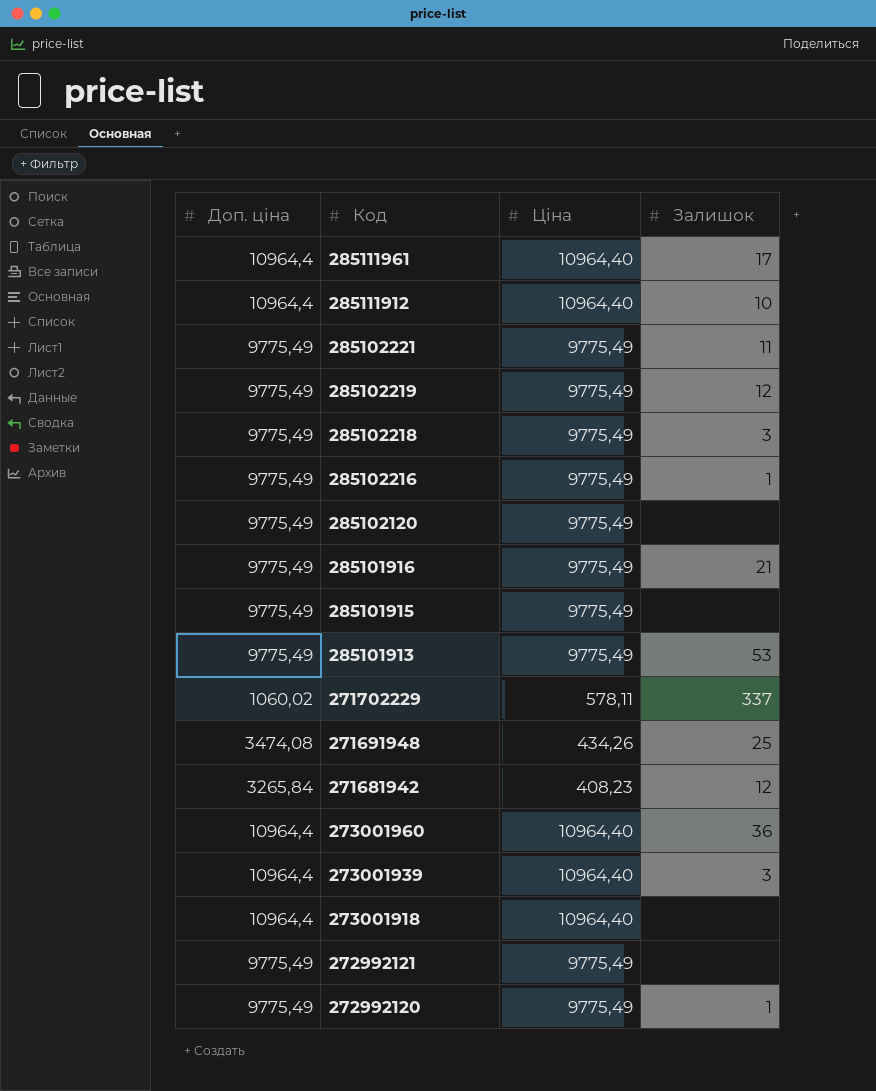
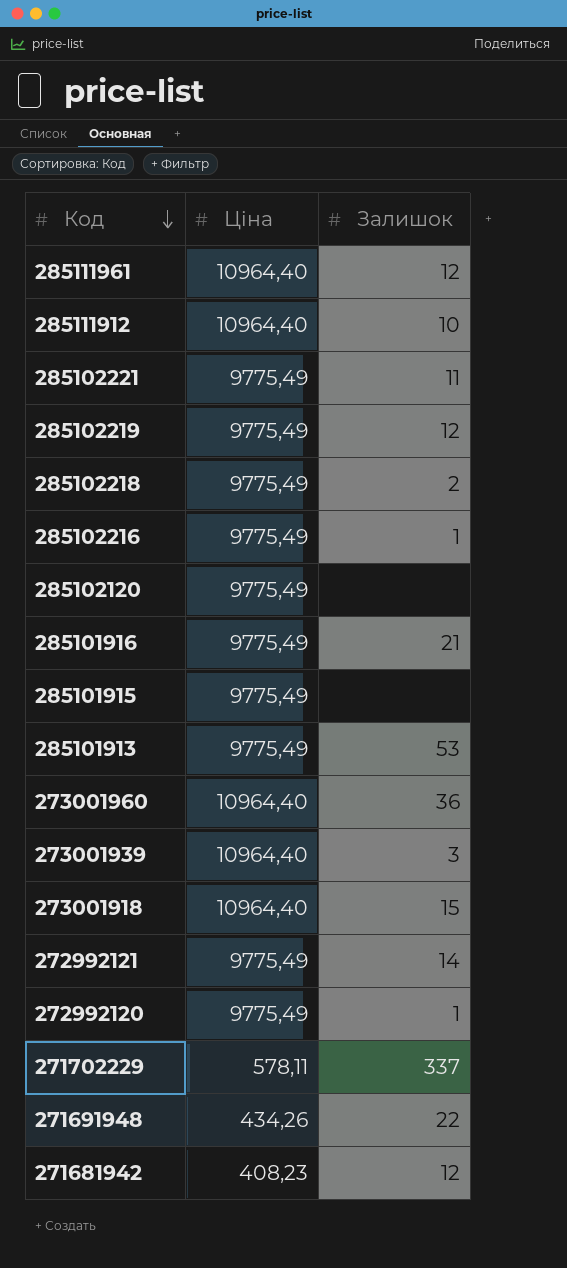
row order: none -> Код descending
column Доп. ціна | position: 1 -> none
285111961 | Залишок: 17 -> 12
285102218 | Залишок: 3 -> 2
273001918 | Залишок: none -> 15
272992121 | Залишок: none -> 14
271691948 | Залишок: 25 -> 22

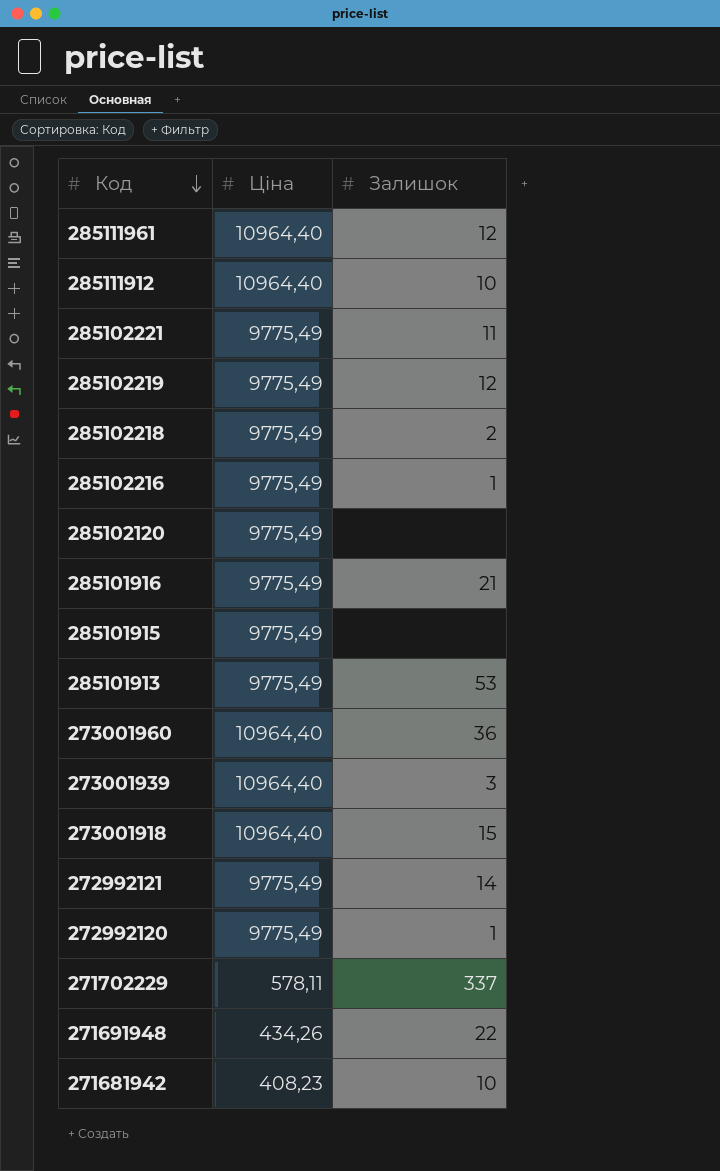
271681942 | Залишок: 12 -> 10

